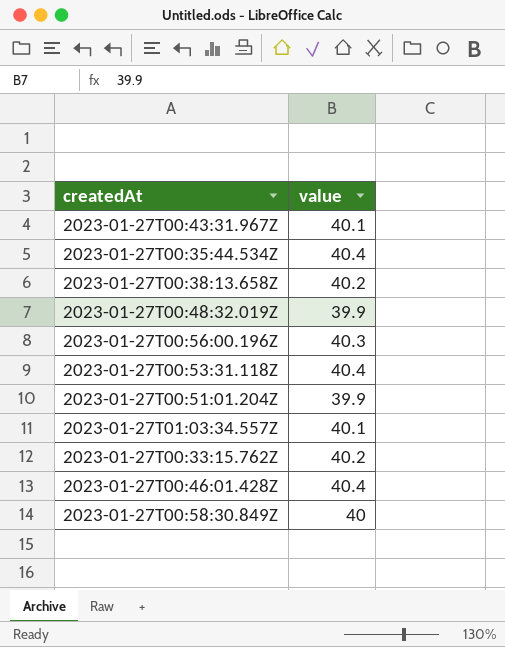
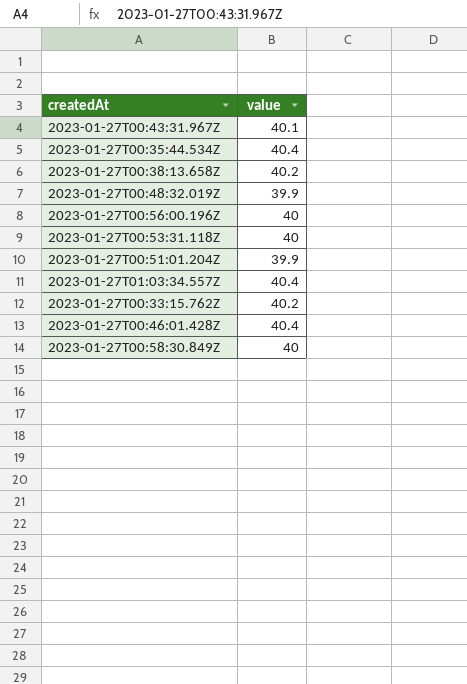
2023-01-27T00:56:00.196Z | value: 40.3 -> 40
2023-01-27T00:53:31.118Z | value: 40.4 -> 40
2023-01-27T01:03:34.557Z | value: 40.1 -> 40.4

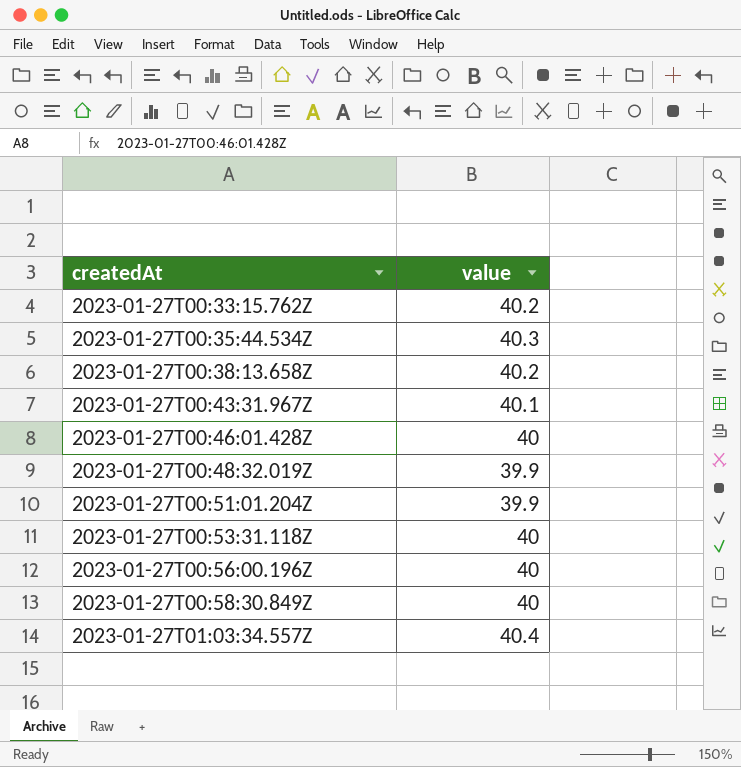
row order: none -> createdAt ascending
2023-01-27T00:35:44.534Z | value: 40.4 -> 40.3
2023-01-27T00:46:01.428Z | value: 40.4 -> 40

